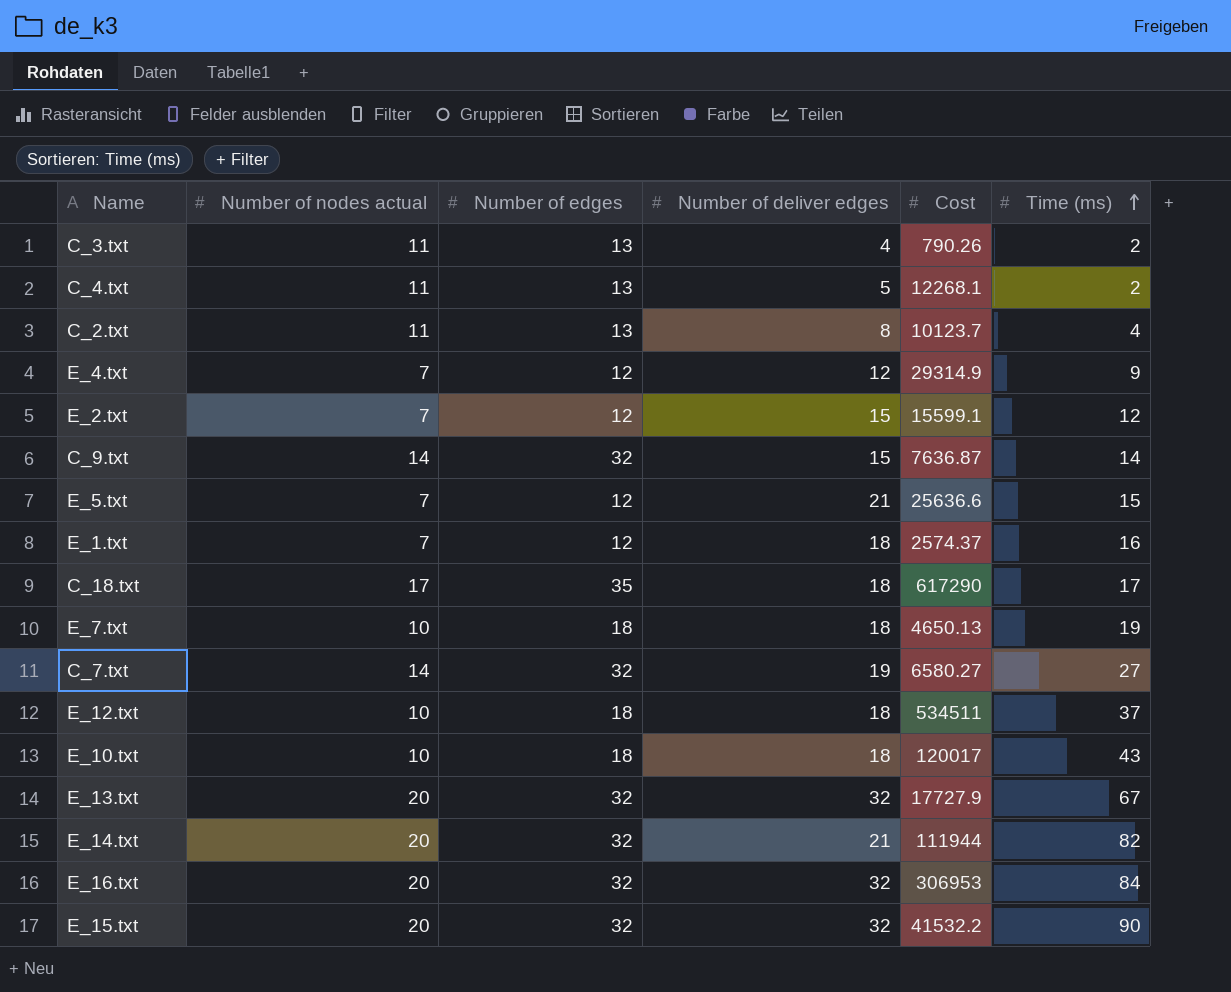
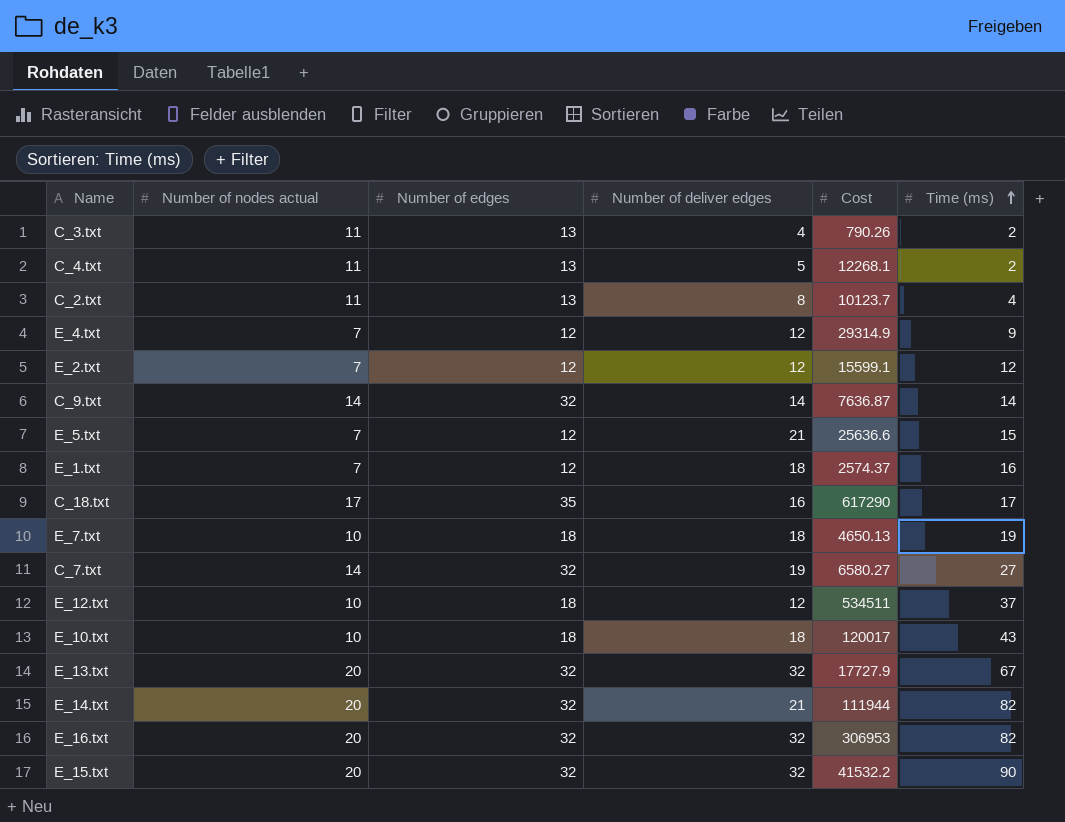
E_2.txt | Number of deliver edges: 15 -> 12
C_9.txt | Number of deliver edges: 15 -> 14
C_18.txt | Number of deliver edges: 18 -> 16
E_12.txt | Number of deliver edges: 18 -> 12
E_16.txt | Time (ms): 84 -> 82

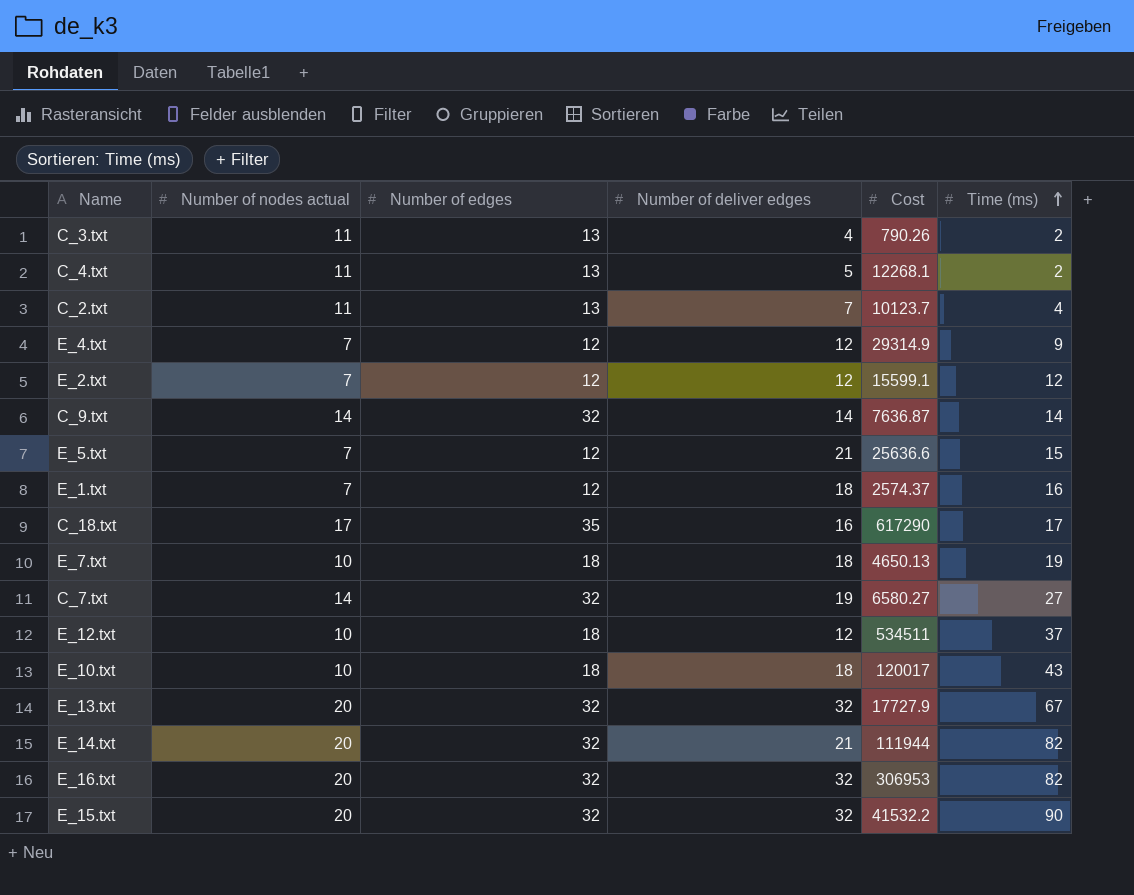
C_2.txt | Number of deliver edges: 8 -> 7

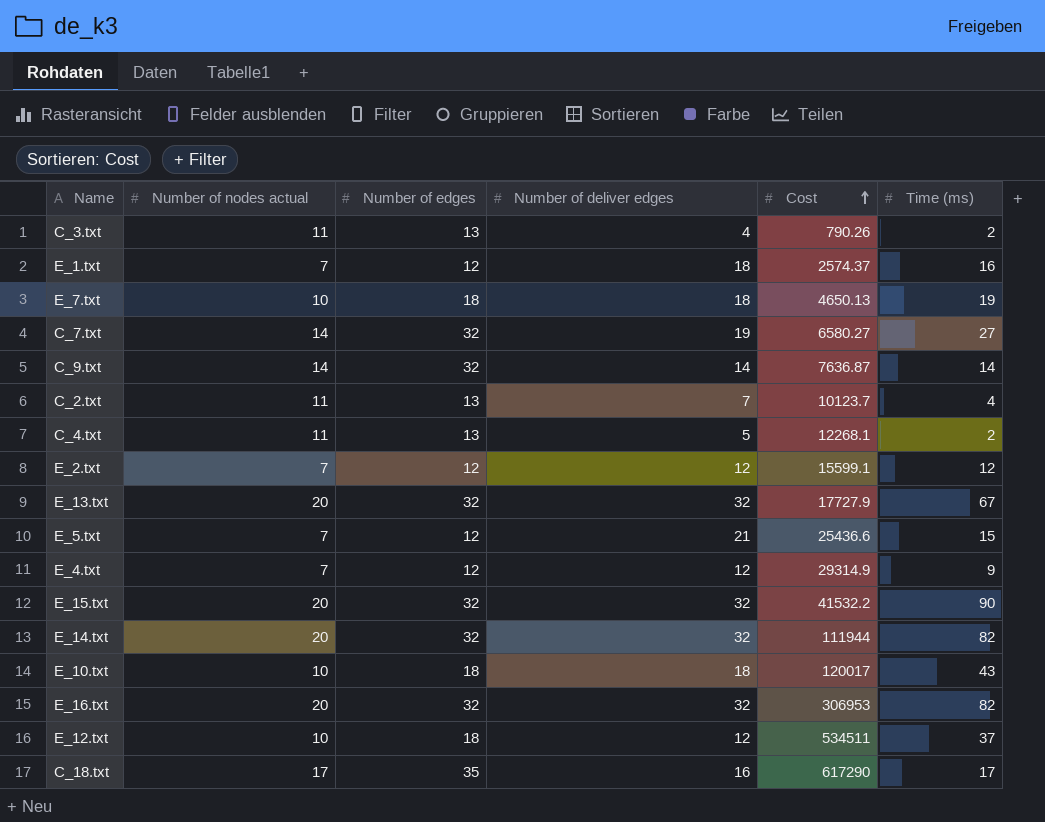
row order: Time (ms) ascending -> Cost ascending
E_5.txt | Cost: 25636.6 -> 25436.6
E_14.txt | Number of deliver edges: 21 -> 32

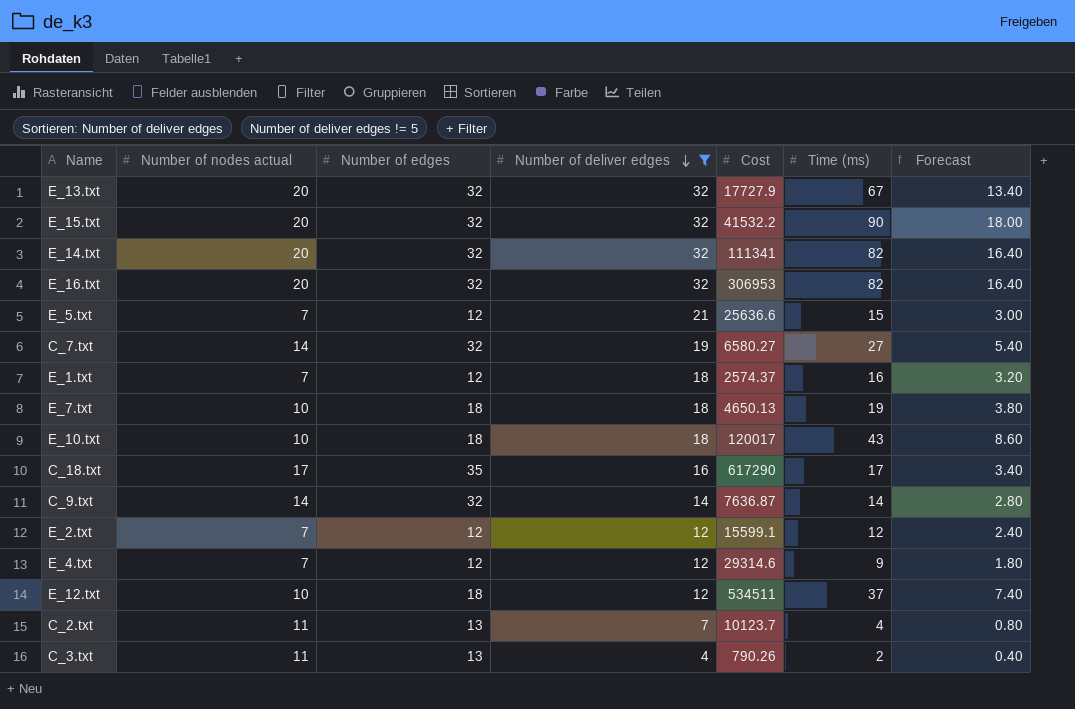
filter: none -> Number of deliver edges != 5
row order: Cost ascending -> Number of deliver edges descending
column Forecast | formula: none -> [Time (ms)] * 0.2
E_14.txt | Cost: 111944 -> 111341
E_5.txt | Cost: 25436.6 -> 25636.6
E_4.txt | Cost: 29314.9 -> 29314.6

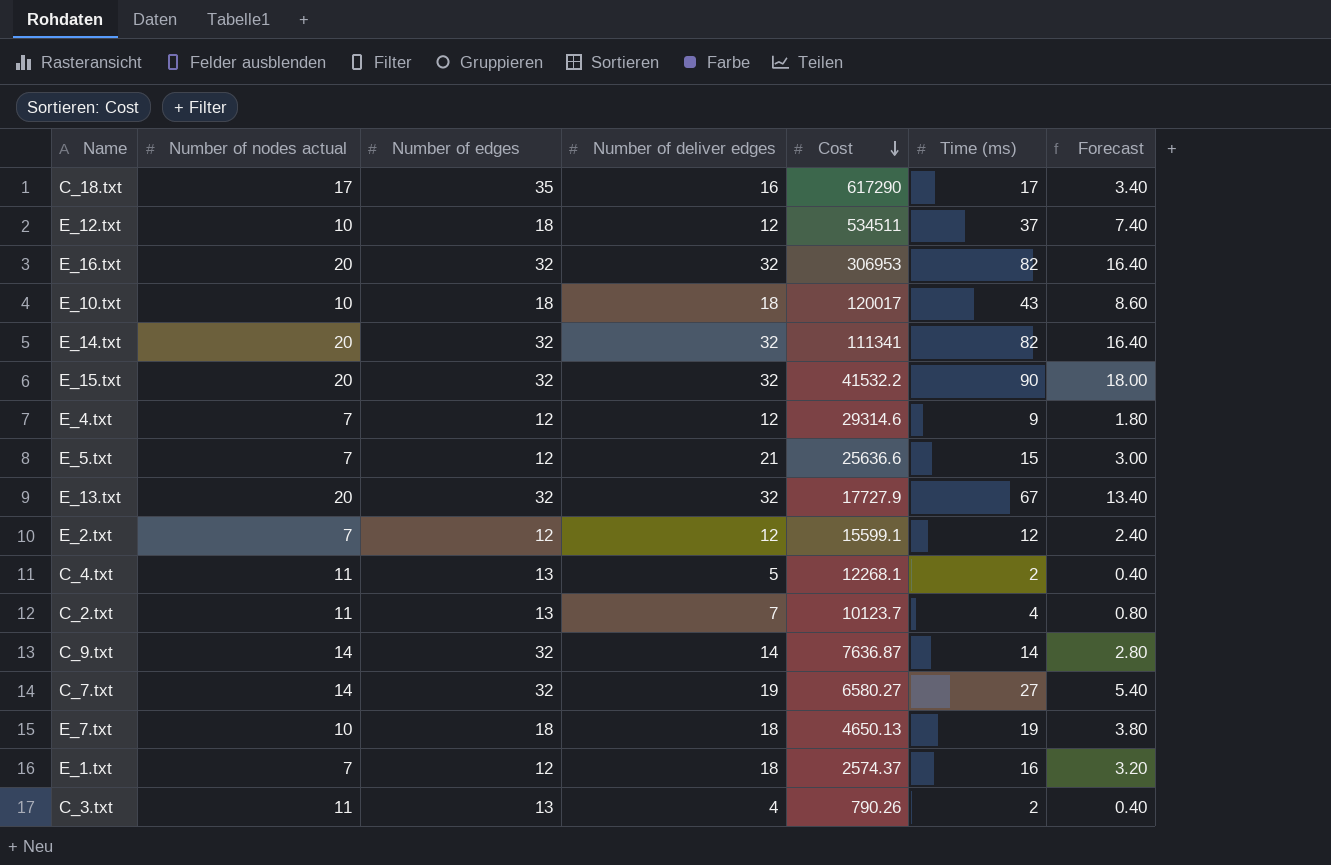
filter: Number of deliver edges != 5 -> none
row order: Number of deliver edges descending -> Cost descending

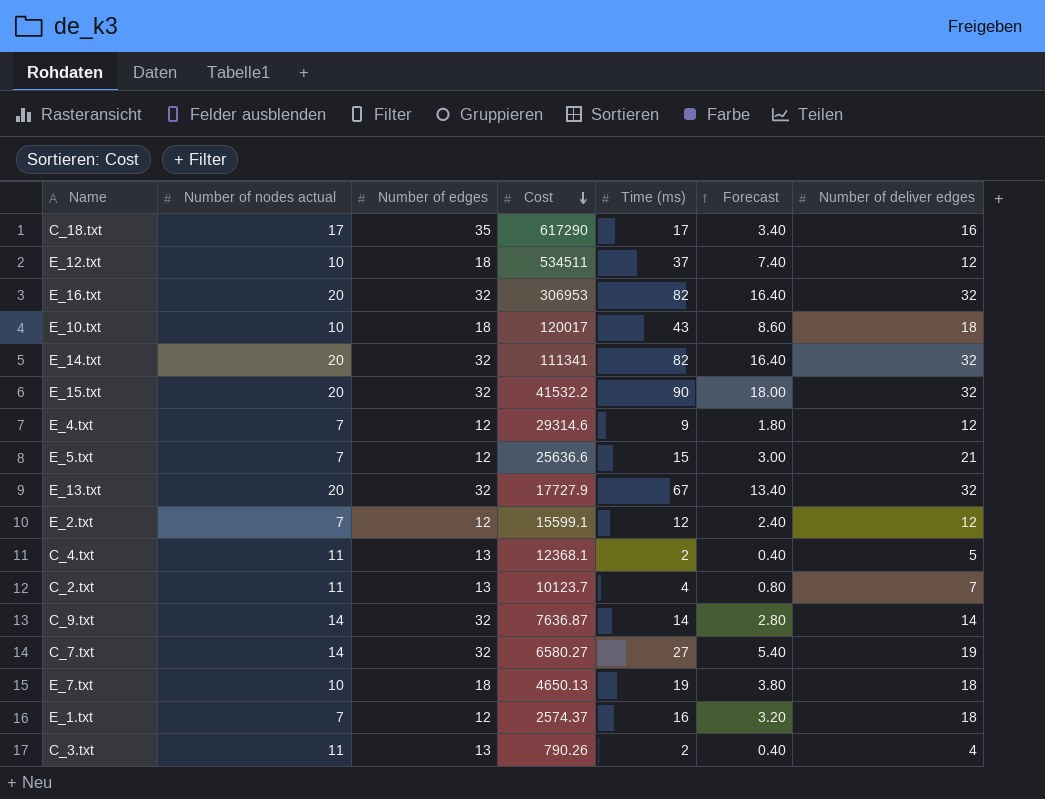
column Number of deliver edges | position: 4 -> 7
C_4.txt | Cost: 12268.1 -> 12368.1

